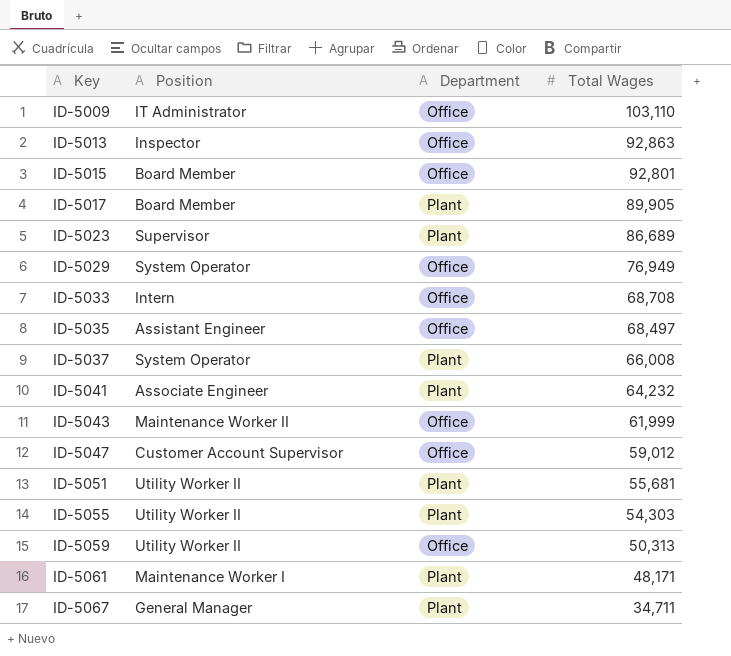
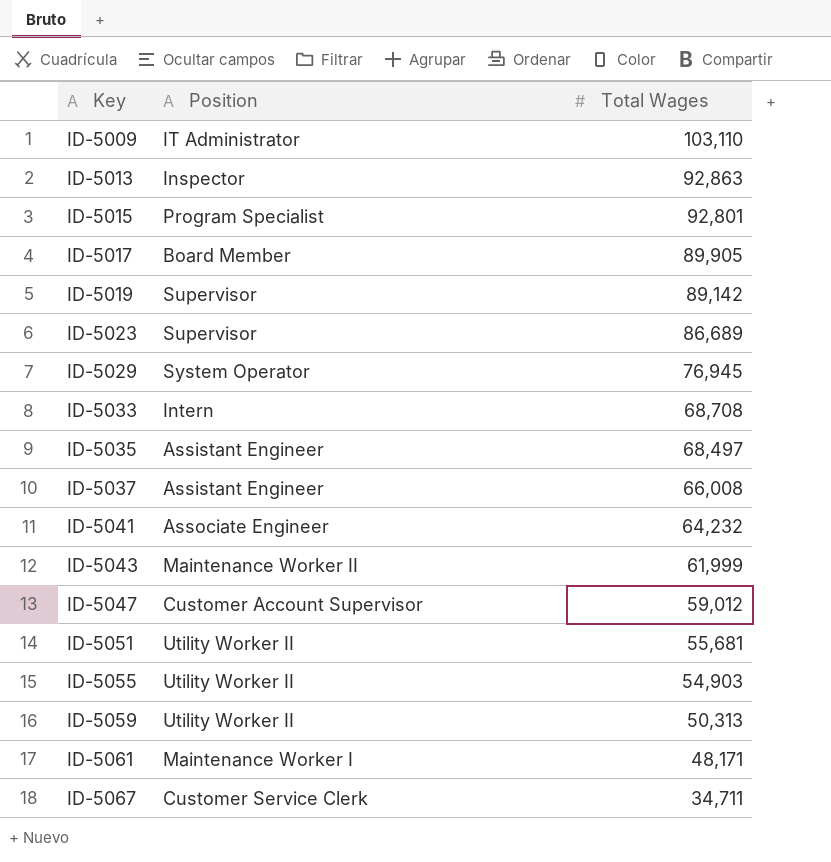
column Department | position: 3 -> none
ID-5015 | Position: Board Member -> Program Specialist
row ID-5019: none -> Supervisor | 89,142
ID-5029 | Total Wages: 76,949 -> 76,945
ID-5037 | Position: System Operator -> Assistant Engineer
ID-5055 | Total Wages: 54,303 -> 54,903
ID-5067 | Position: General Manager -> Customer Service Clerk

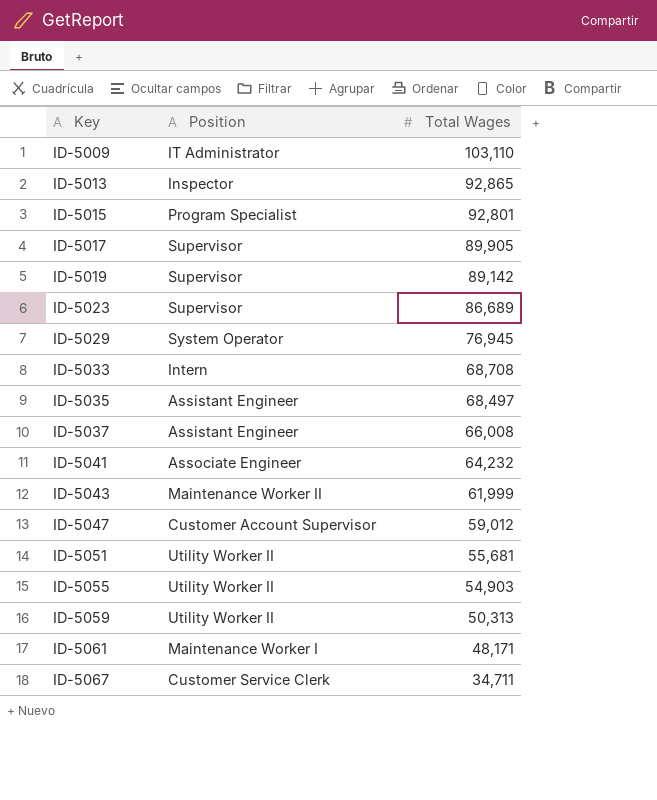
ID-5013 | Total Wages: 92,863 -> 92,865
ID-5017 | Position: Board Member -> Supervisor

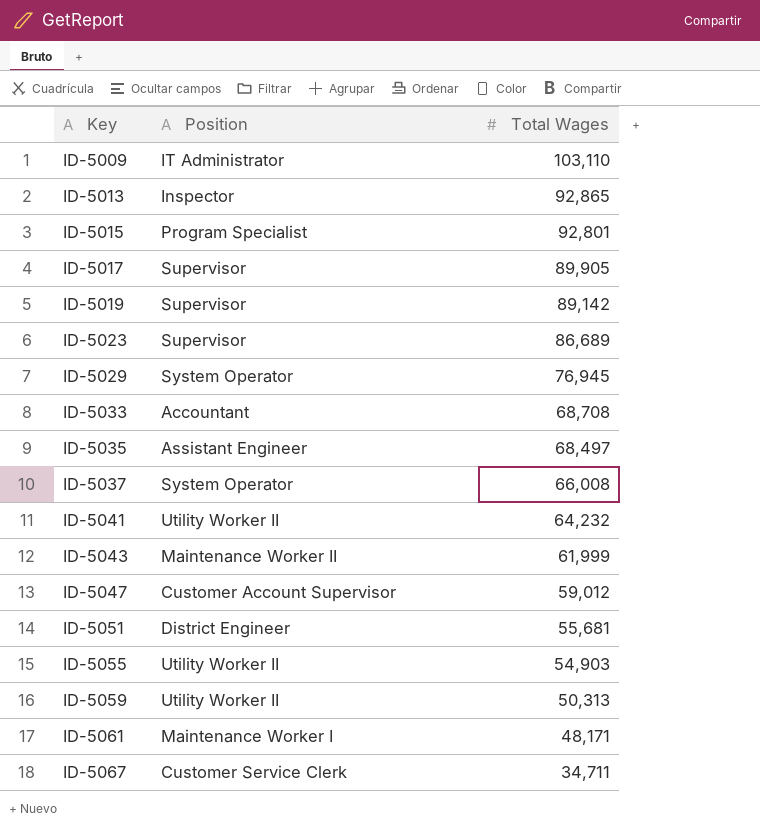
ID-5033 | Position: Intern -> Accountant
ID-5037 | Position: Assistant Engineer -> System Operator
ID-5041 | Position: Associate Engineer -> Utility Worker II
ID-5051 | Position: Utility Worker II -> District Engineer

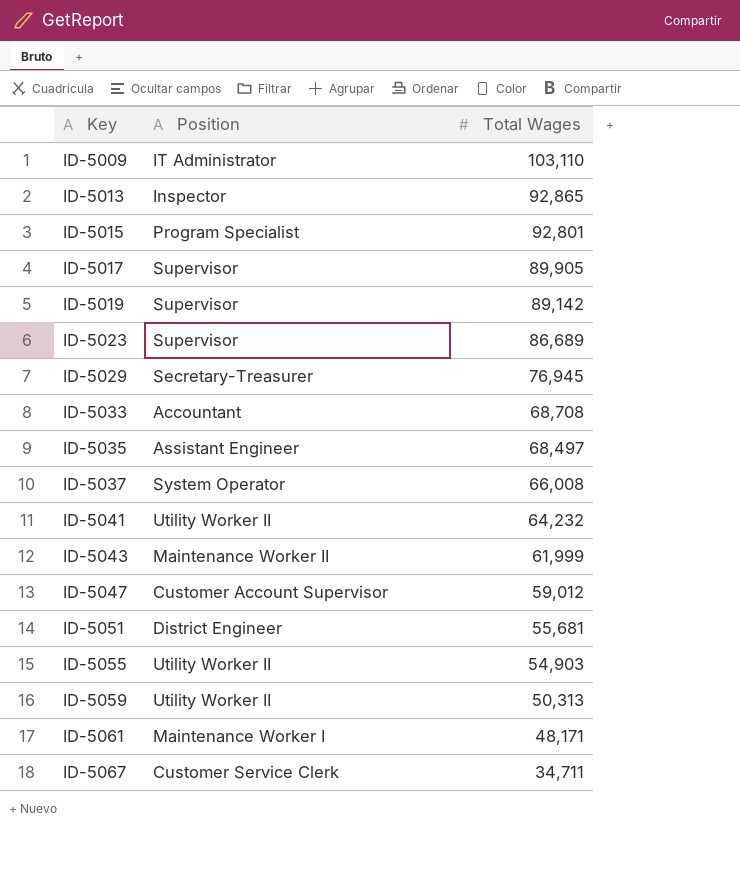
ID-5029 | Position: System Operator -> Secretary-Treasurer

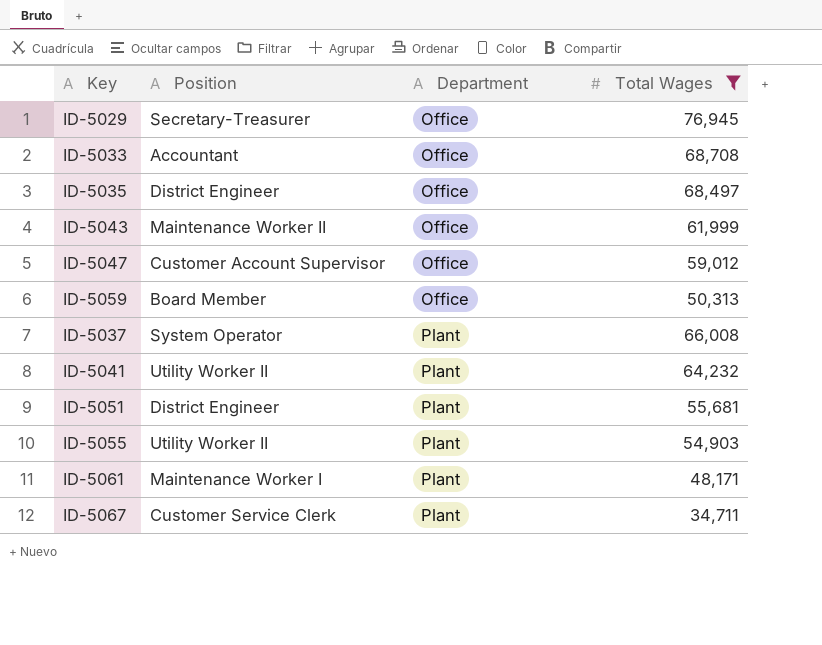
filter: none -> Total Wages <= 76,945
row order: Key ascending -> Department ascending
column Department | position: none -> 3
ID-5035 | Position: Assistant Engineer -> District Engineer
ID-5059 | Position: Utility Worker II -> Board Member

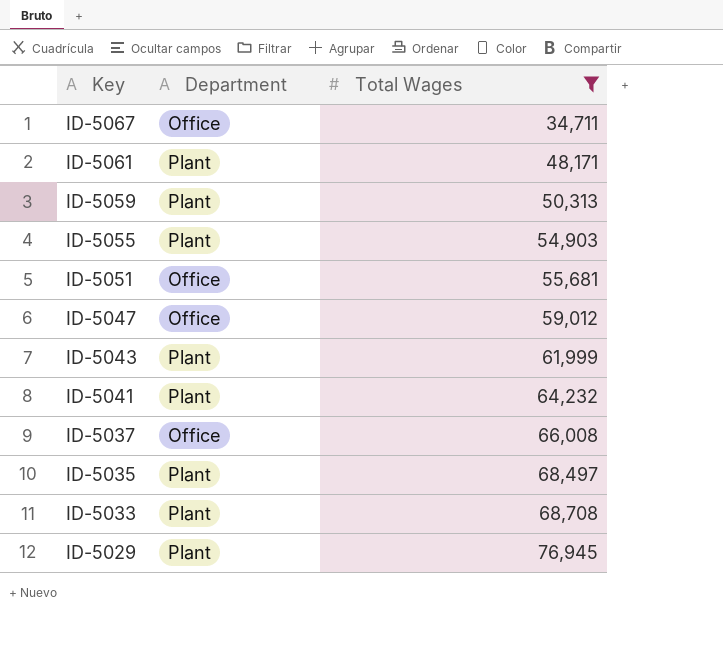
row order: Department ascending -> Key descending
column Position | position: 2 -> none
ID-5067 | Department: Plant -> Office
ID-5059 | Department: Office -> Plant
ID-5051 | Department: Plant -> Office
ID-5043 | Department: Office -> Plant
ID-5037 | Department: Plant -> Office
ID-5035 | Department: Office -> Plant
ID-5033 | Department: Office -> Plant
ID-5029 | Department: Office -> Plant

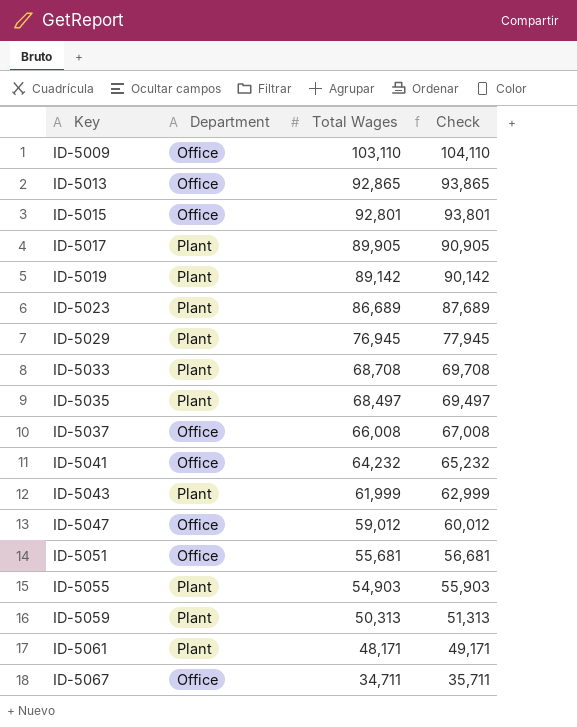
filter: Total Wages <= 76,945 -> none
row order: Key descending -> Key ascending
column Check | formula: none -> [Total Wages] + 1000
ID-5041 | Department: Plant -> Office

